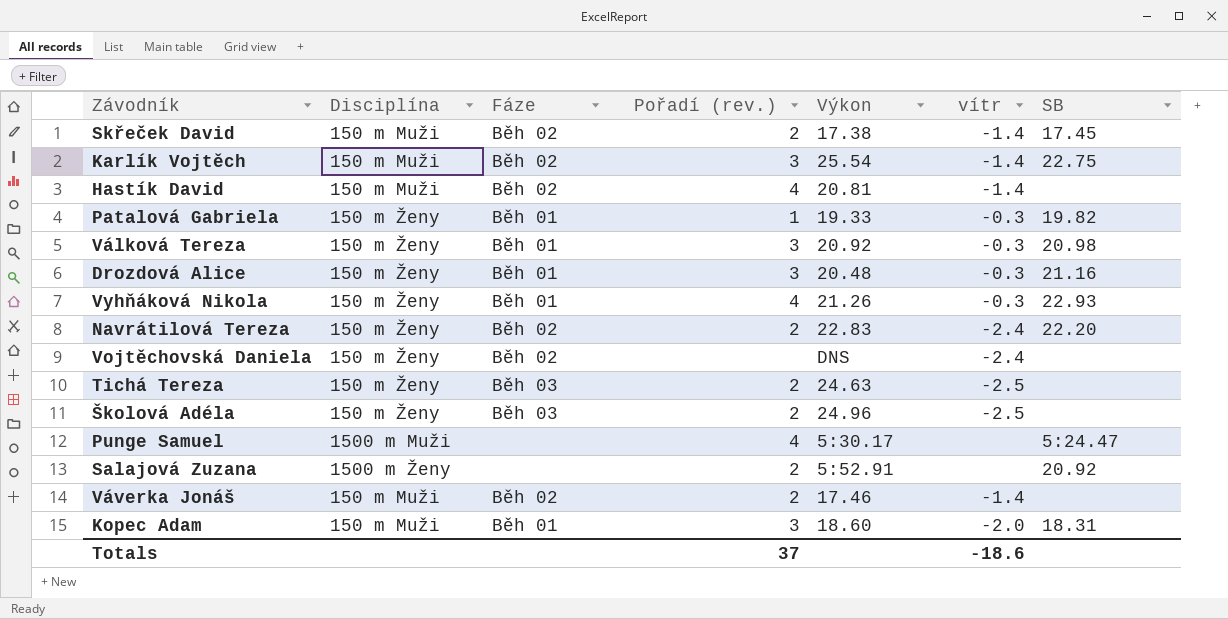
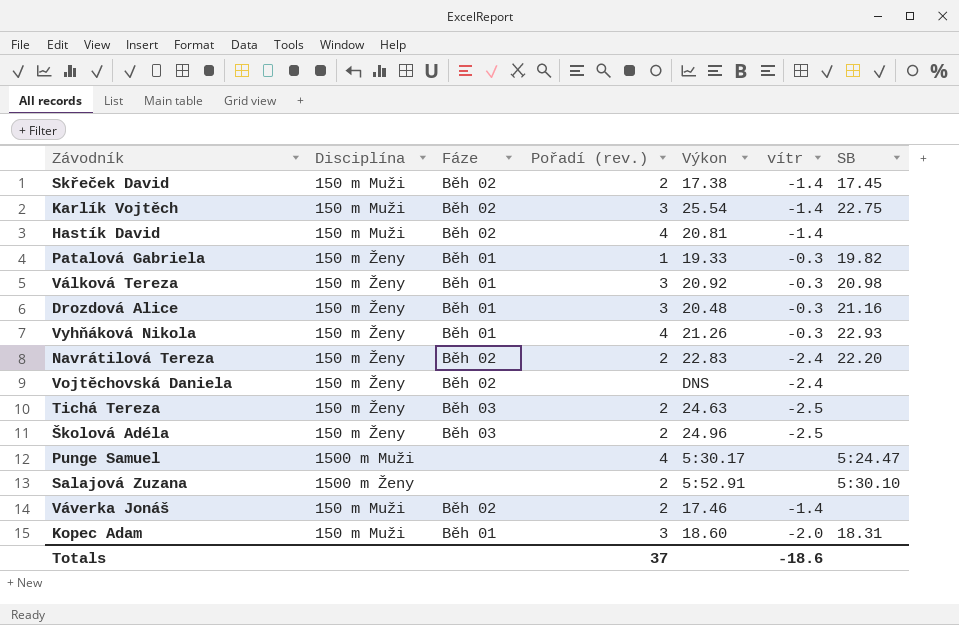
Salajová Zuzana | SB: 20.92 -> 5:30.10

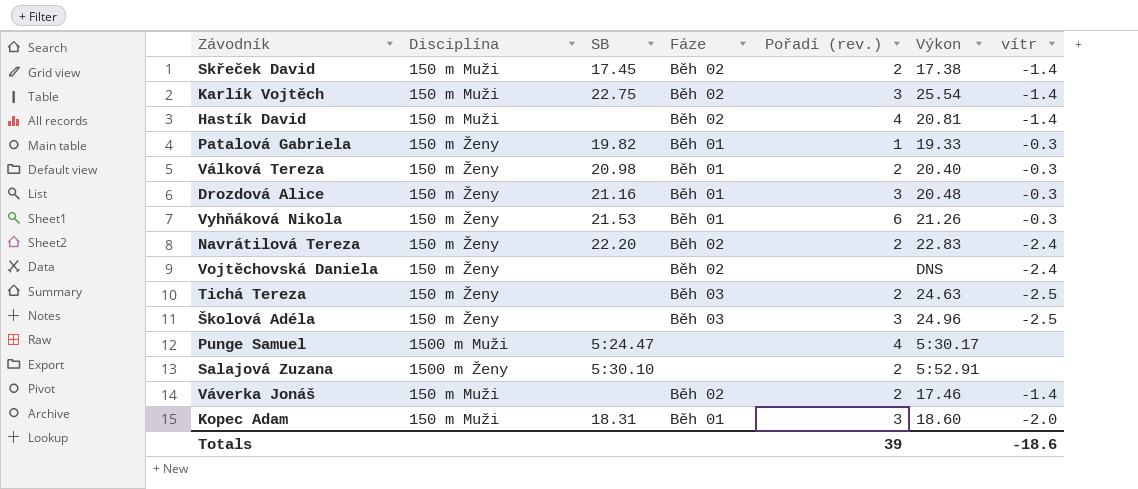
column SB | position: 7 -> 3
Válková Tereza | Pořadí (rev.): 3 -> 2
Válková Tereza | Výkon: 20.92 -> 20.40
Vyhňáková Nikola | SB: 22.93 -> 21.53
Vyhňáková Nikola | Pořadí (rev.): 4 -> 6
Školová Adéla | Pořadí (rev.): 2 -> 3
Totals | Pořadí (rev.): 37 -> 39

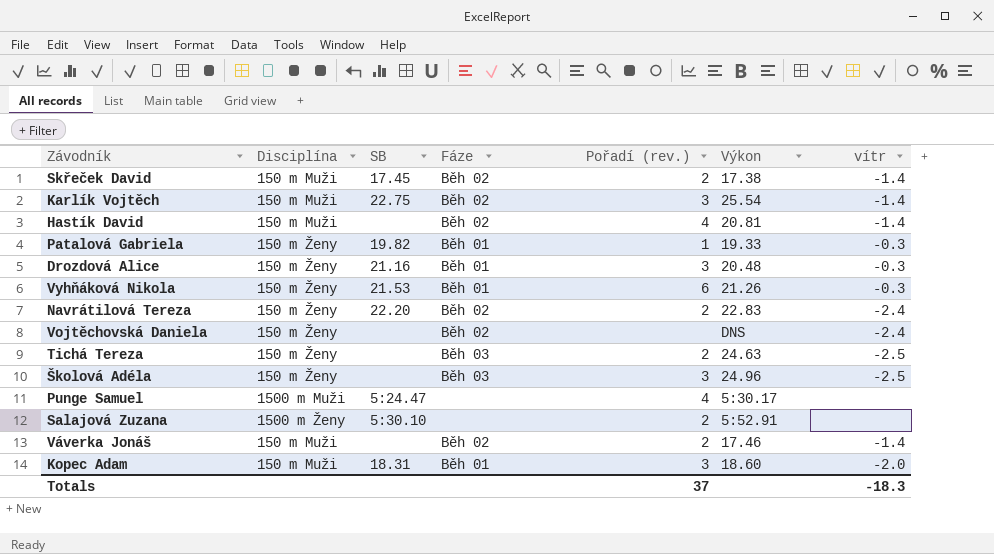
row Válková Tereza: 150 m Ženy | 20.98 | Běh 01 | 2 | 20.40 | -0.3 -> none
Totals | Pořadí (rev.): 39 -> 37
Totals | vítr: -18.6 -> -18.3

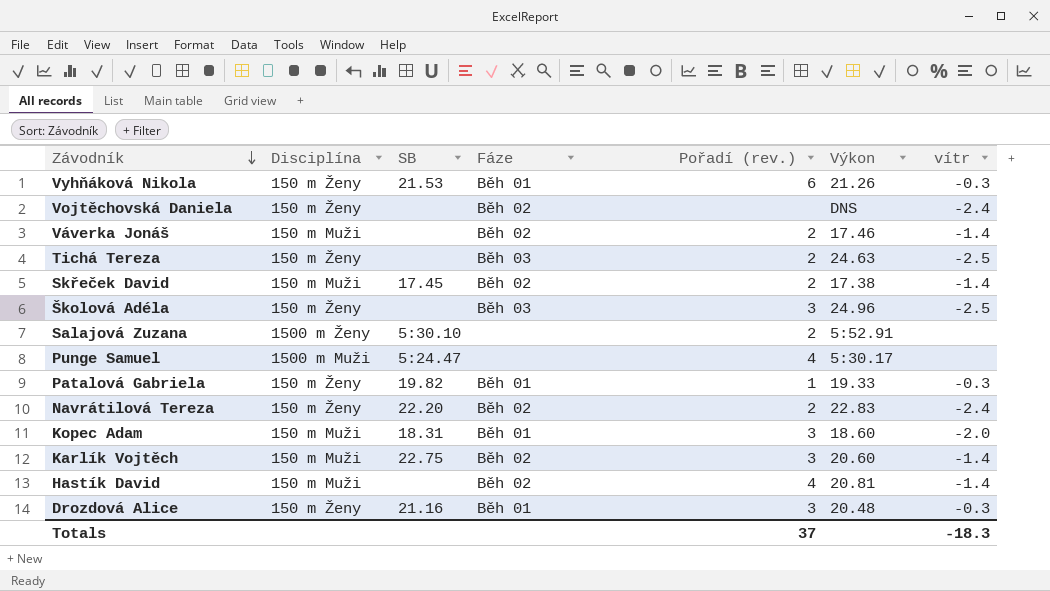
row order: none -> Závodník descending
Karlík Vojtěch | Výkon: 25.54 -> 20.60

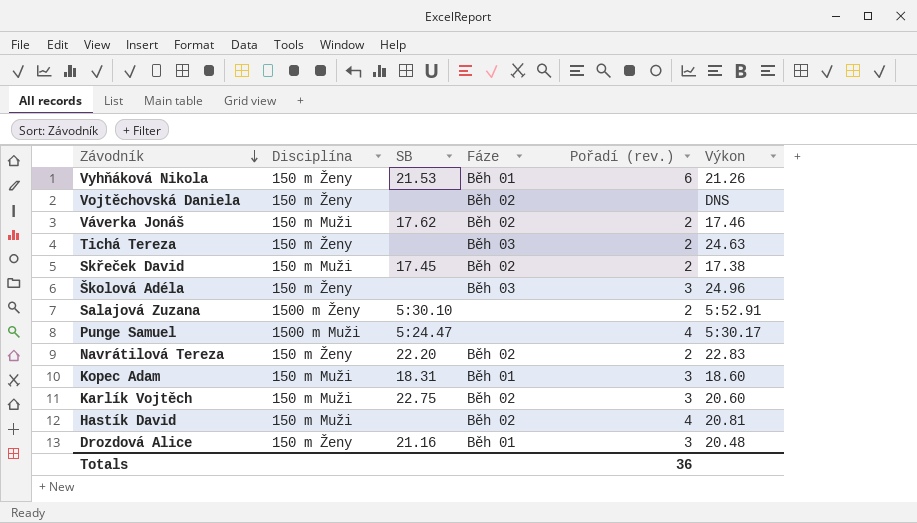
column vítr | position: 7 -> none
row Patalová Gabriela: 150 m Ženy | 19.82 | Běh 01 | 1 | 19.33 | -0.3 -> none
Váverka Jonáš | SB: none -> 17.62
Totals | Pořadí (rev.): 37 -> 36

